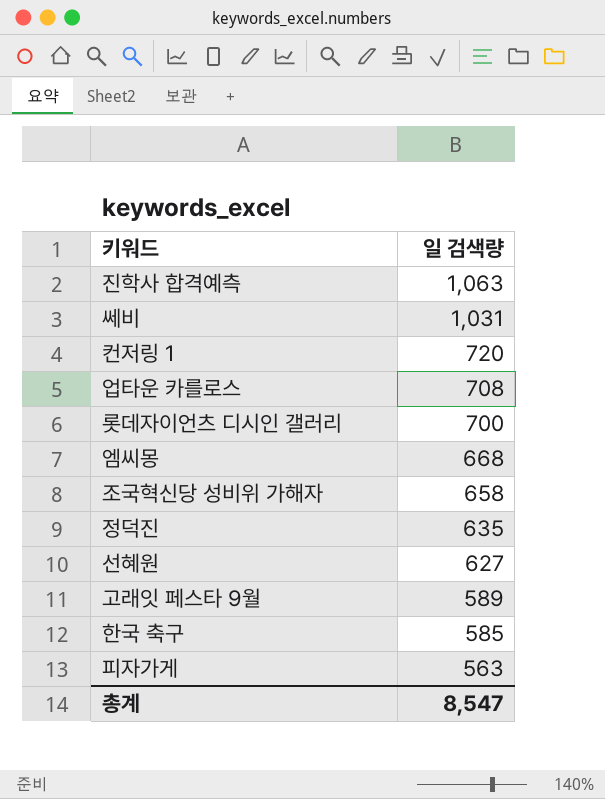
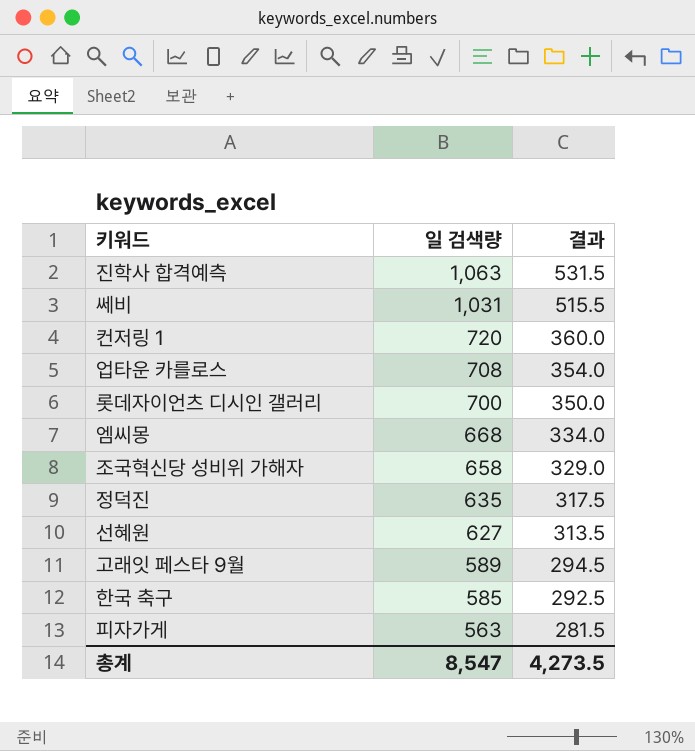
column 결과 | formula: none -> [일 검색량] * 0.5

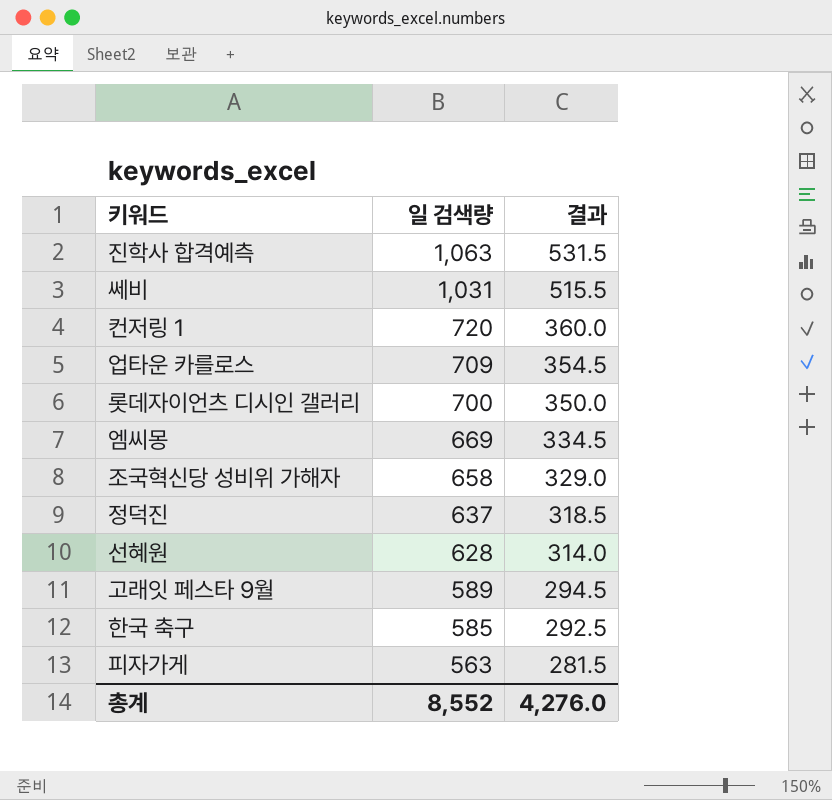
업타운 카를로스 | 일 검색량: 708 -> 709
업타운 카를로스 | 결과: 354.0 -> 354.5
엠씨몽 | 일 검색량: 668 -> 669
엠씨몽 | 결과: 334.0 -> 334.5
정덕진 | 일 검색량: 635 -> 637
정덕진 | 결과: 317.5 -> 318.5
선혜원 | 일 검색량: 627 -> 628
선혜원 | 결과: 313.5 -> 314.0
총계 | 일 검색량: 8,547 -> 8,552
총계 | 결과: 4,273.5 -> 4,276.0

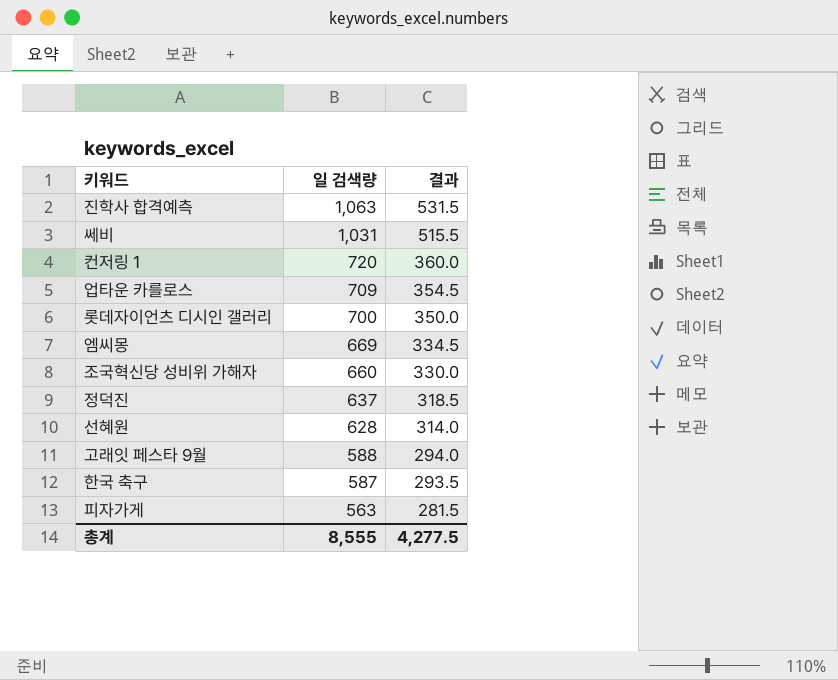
조국혁신당 성비위 가해자 | 일 검색량: 658 -> 660
조국혁신당 성비위 가해자 | 결과: 329.0 -> 330.0
고래잇 페스타 9월 | 일 검색량: 589 -> 588
고래잇 페스타 9월 | 결과: 294.5 -> 294.0
한국 축구 | 일 검색량: 585 -> 587
한국 축구 | 결과: 292.5 -> 293.5
총계 | 일 검색량: 8,552 -> 8,555
총계 | 결과: 4,276.0 -> 4,277.5

